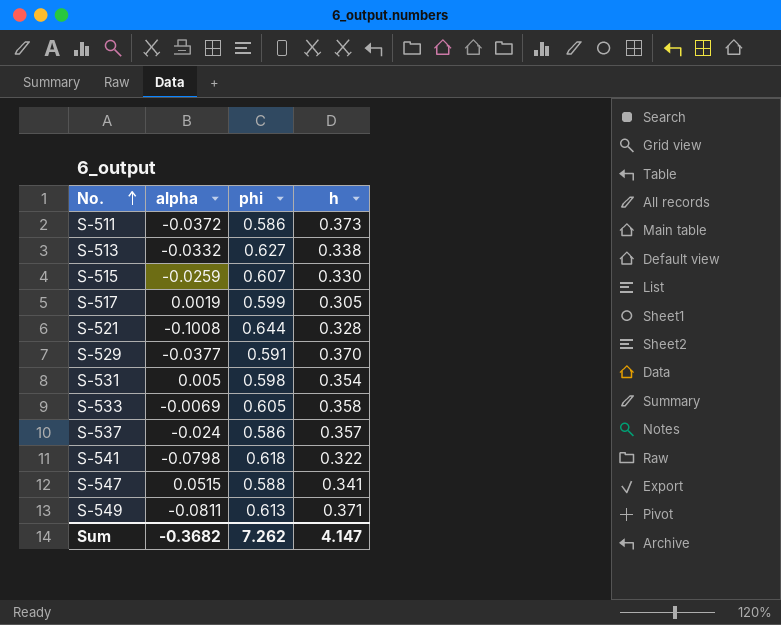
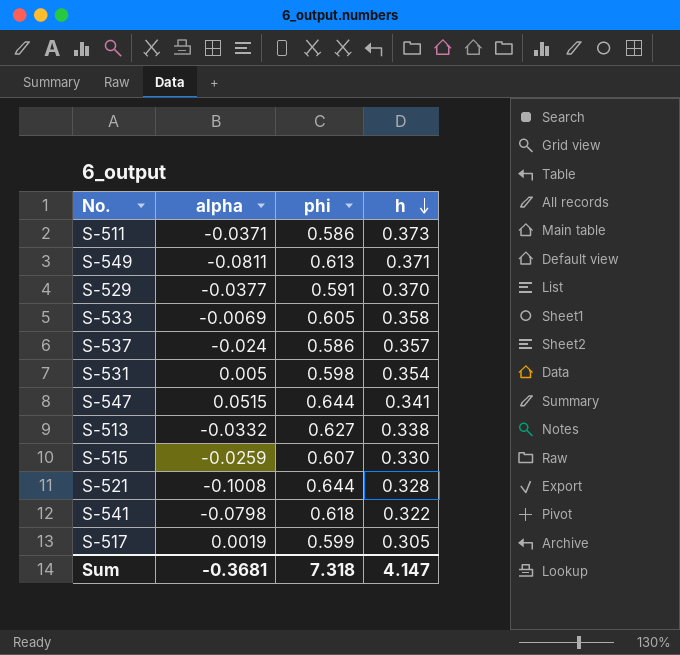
row order: No. ascending -> h descending
S-511 | alpha: -0.0372 -> -0.0371
S-547 | phi: 0.588 -> 0.644
Sum | alpha: -0.3682 -> -0.3681
Sum | phi: 7.262 -> 7.318

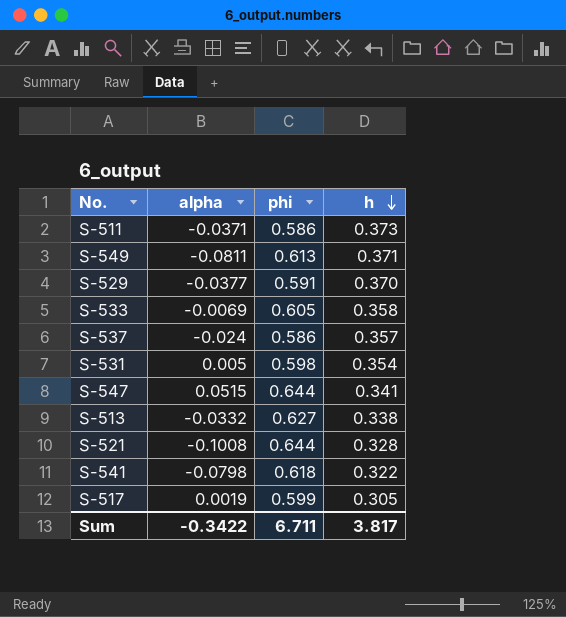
row S-515: -0.0259 | 0.607 | 0.330 -> none
Sum | alpha: -0.3681 -> -0.3422
Sum | phi: 7.318 -> 6.711
Sum | h: 4.147 -> 3.817

